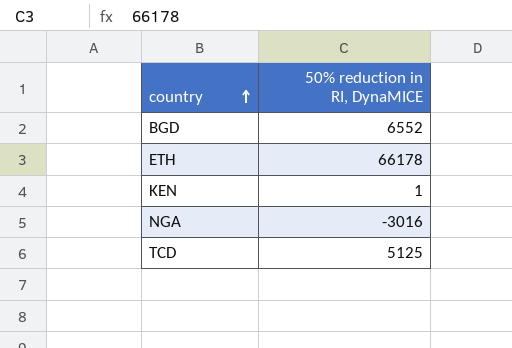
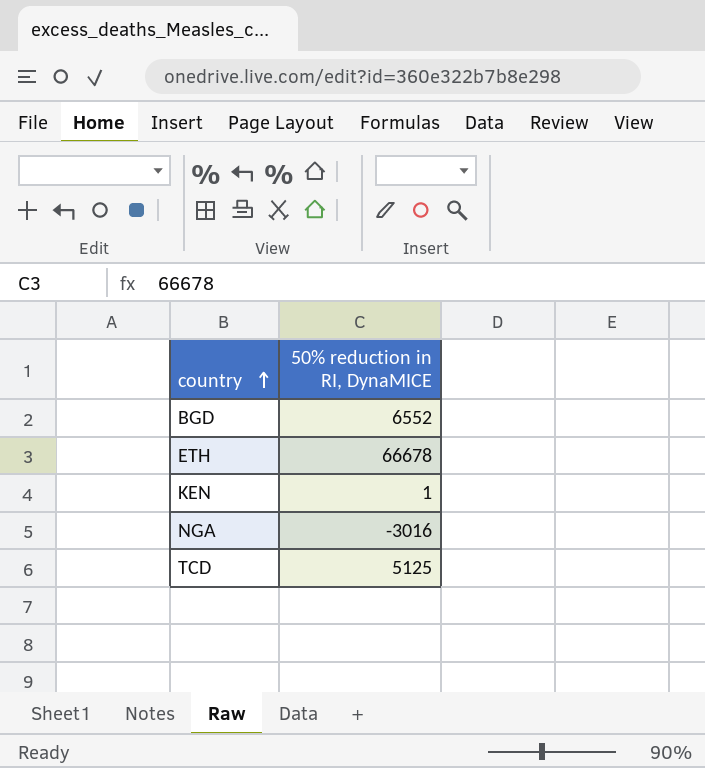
ETH | 50% reduction in RI, DynaMICE: 66178 -> 66678

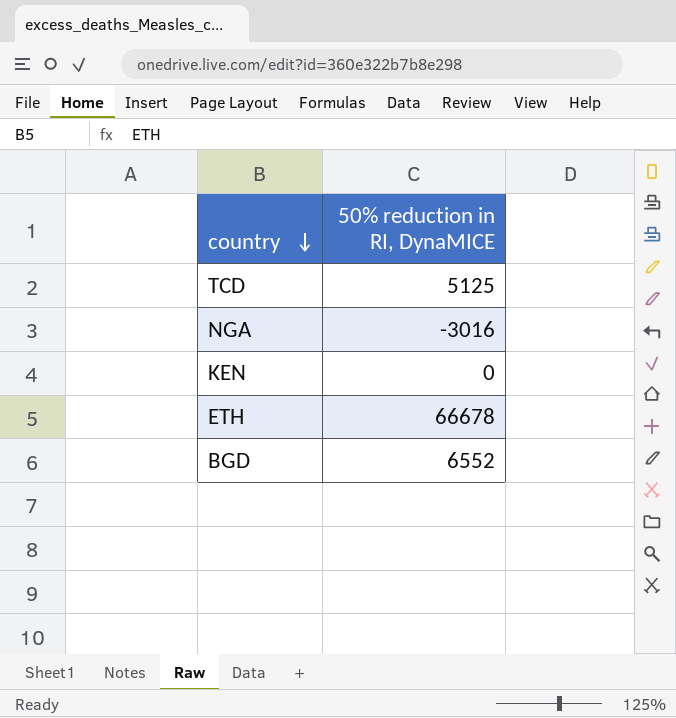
row order: country ascending -> country descending
KEN | 50% reduction in RI, DynaMICE: 1 -> 0

